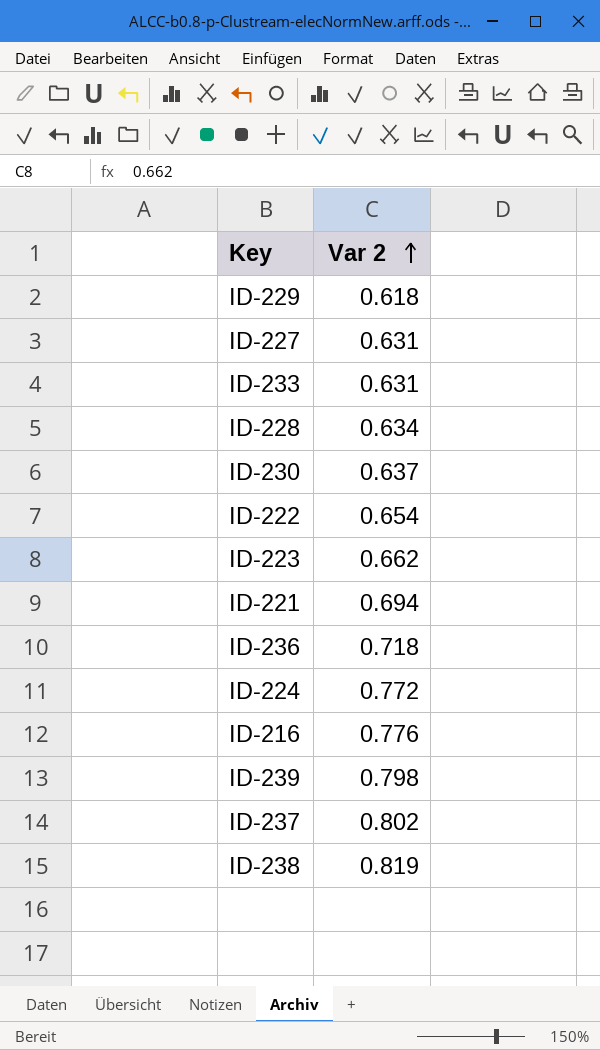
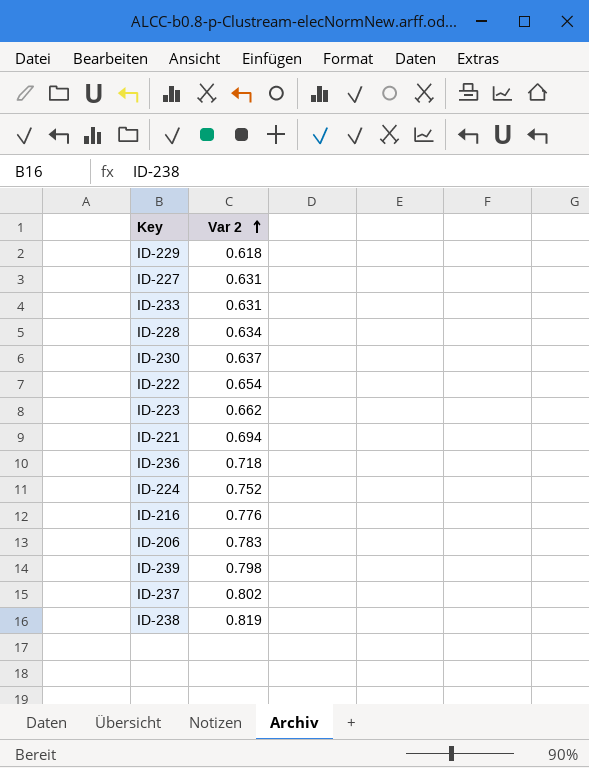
ID-224 | Var 2: 0.772 -> 0.752
row ID-206: none -> 0.783

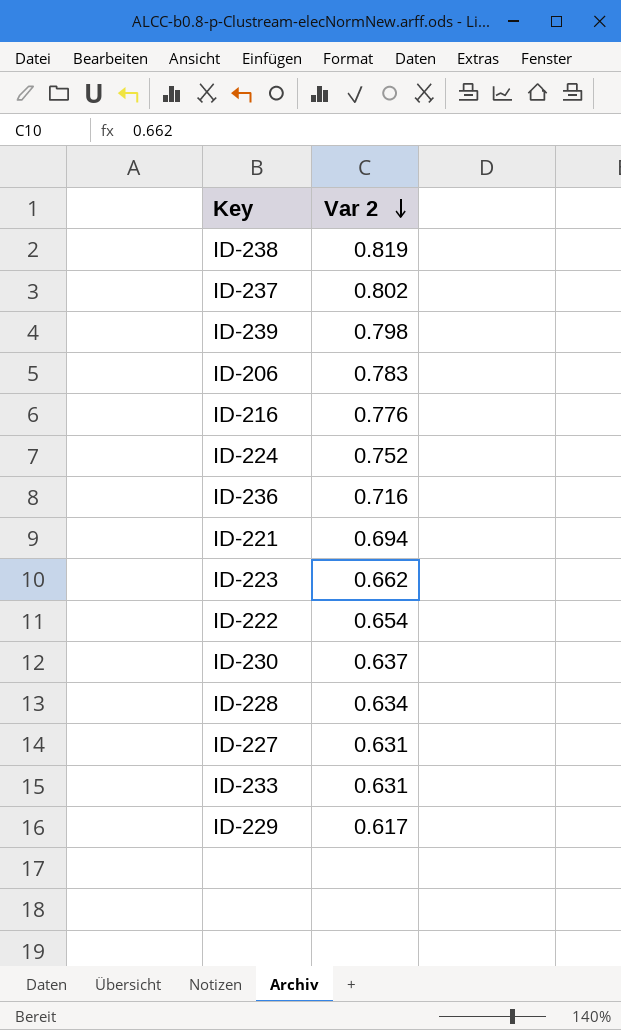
row order: Var 2 ascending -> Var 2 descending
ID-236 | Var 2: 0.718 -> 0.716
ID-229 | Var 2: 0.618 -> 0.617

